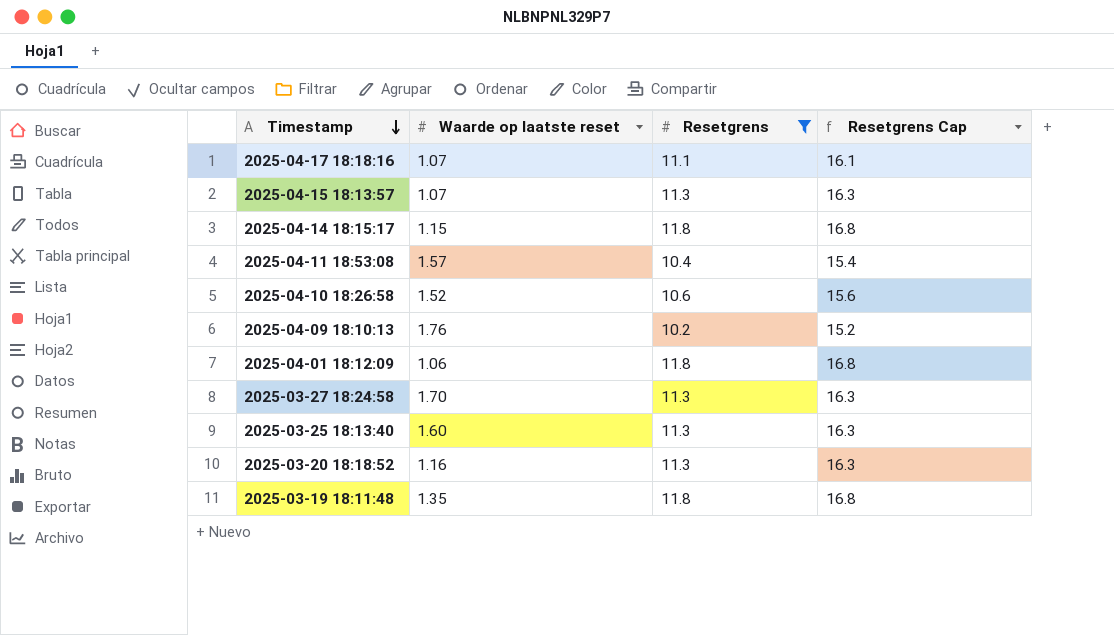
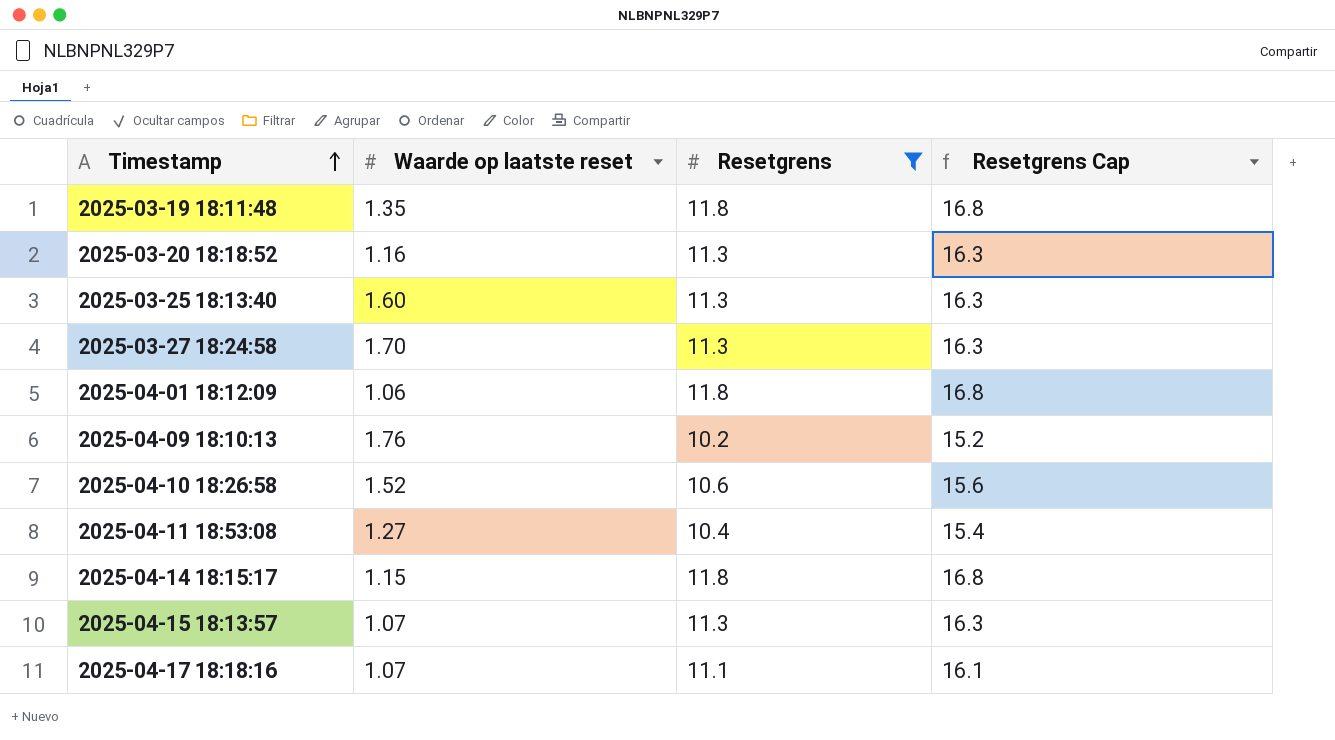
row order: Timestamp descending -> Timestamp ascending
2025-04-11 18:53:08 | Waarde op laatste reset: 1.57 -> 1.27

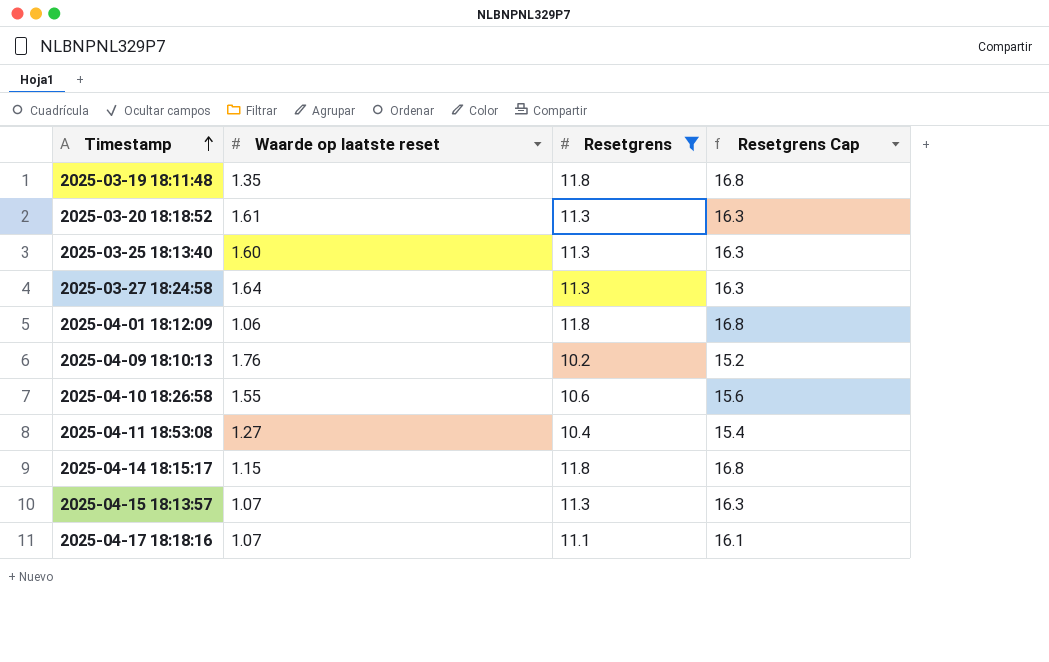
2025-03-20 18:18:52 | Waarde op laatste reset: 1.16 -> 1.61
2025-03-27 18:24:58 | Waarde op laatste reset: 1.70 -> 1.64
2025-04-10 18:26:58 | Waarde op laatste reset: 1.52 -> 1.55

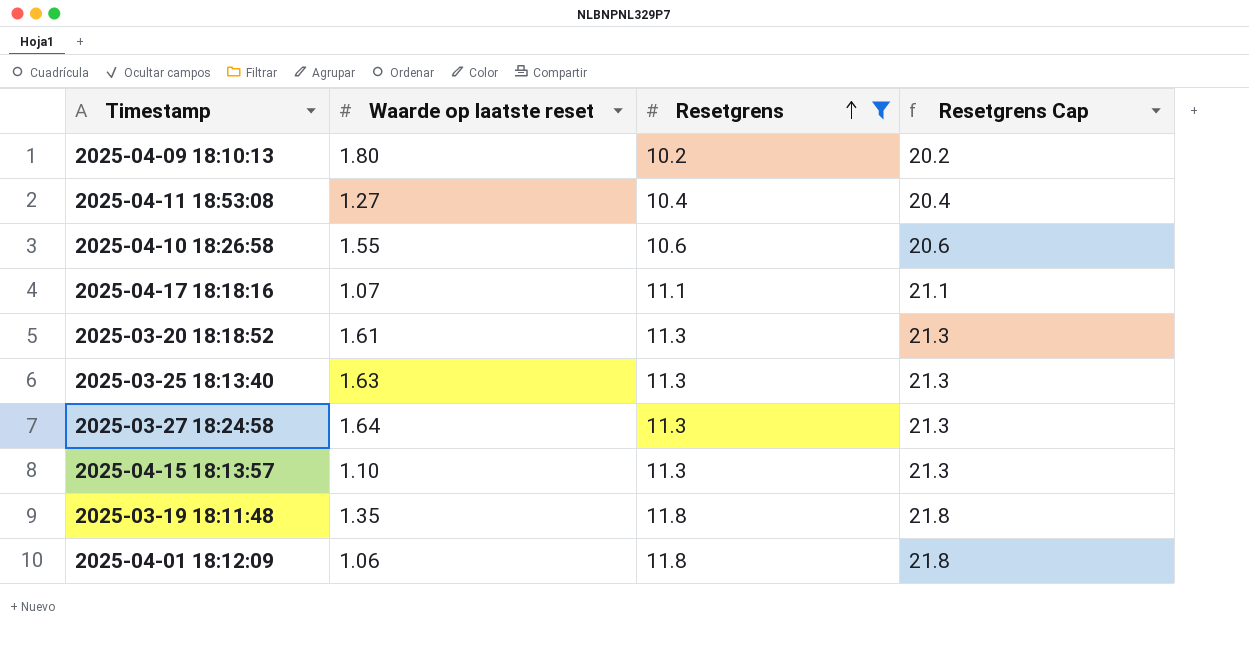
row order: Timestamp ascending -> Resetgrens ascending
column Resetgrens Cap | formula: [Resetgrens] + 5 -> [Resetgrens] + 10
row 2025-04-14 18:15:17: 1.15 | 11.8 | 16.8 -> none
2025-04-09 18:10:13 | Waarde op laatste reset: 1.76 -> 1.80
2025-03-25 18:13:40 | Waarde op laatste reset: 1.60 -> 1.63
2025-04-15 18:13:57 | Waarde op laatste reset: 1.07 -> 1.10

